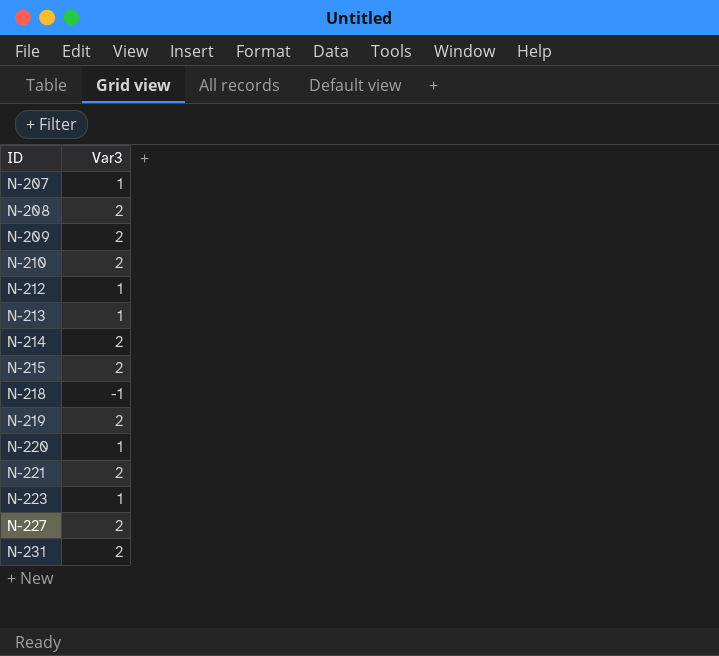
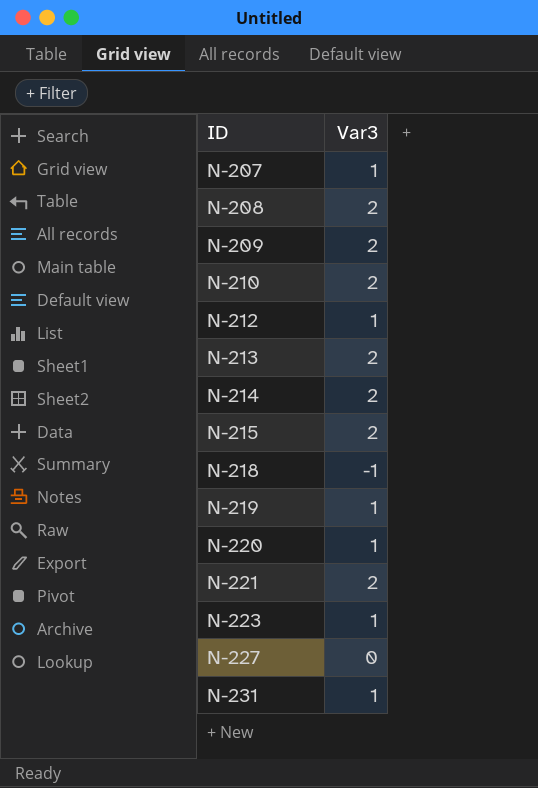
N-213 | Var3: 1 -> 2
N-219 | Var3: 2 -> 1
N-227 | Var3: 2 -> 0
N-231 | Var3: 2 -> 1

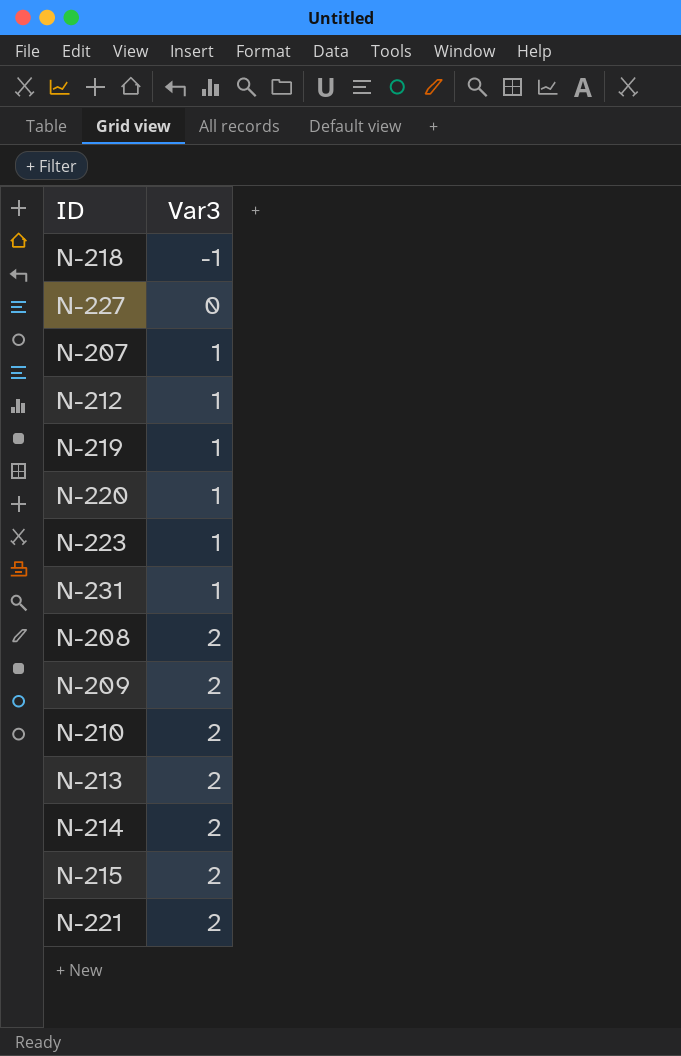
row order: ID ascending -> Var3 ascending

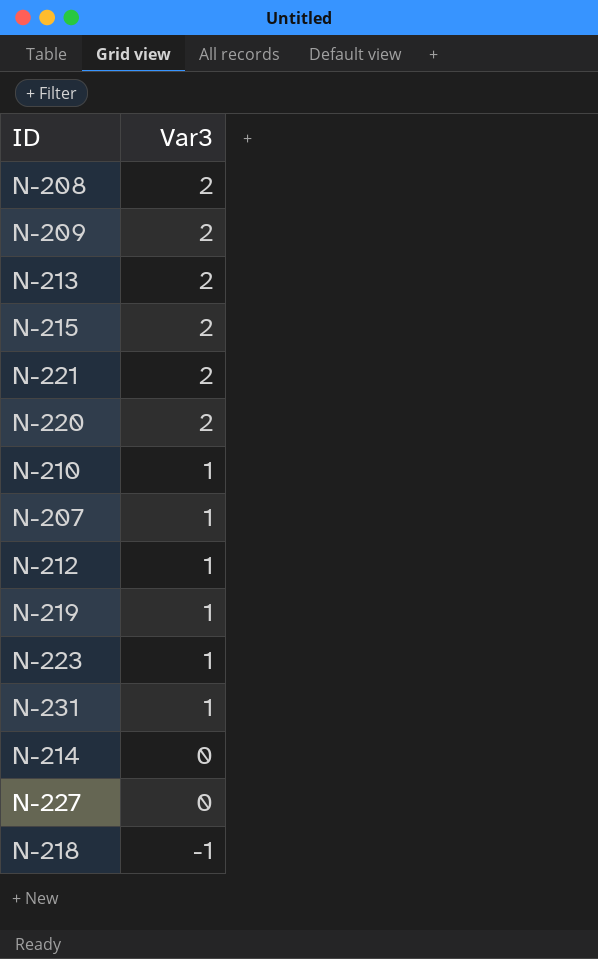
row order: Var3 ascending -> Var3 descending
N-220 | Var3: 1 -> 2
N-210 | Var3: 2 -> 1
N-214 | Var3: 2 -> 0

